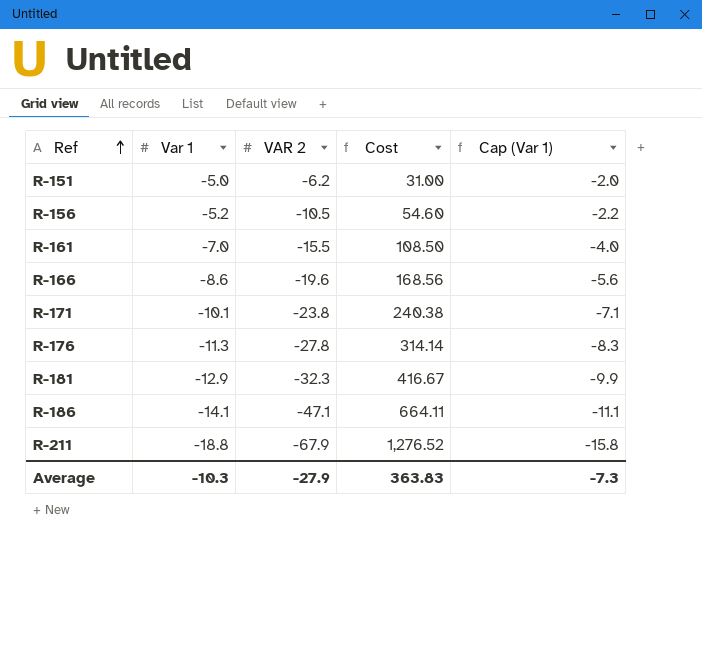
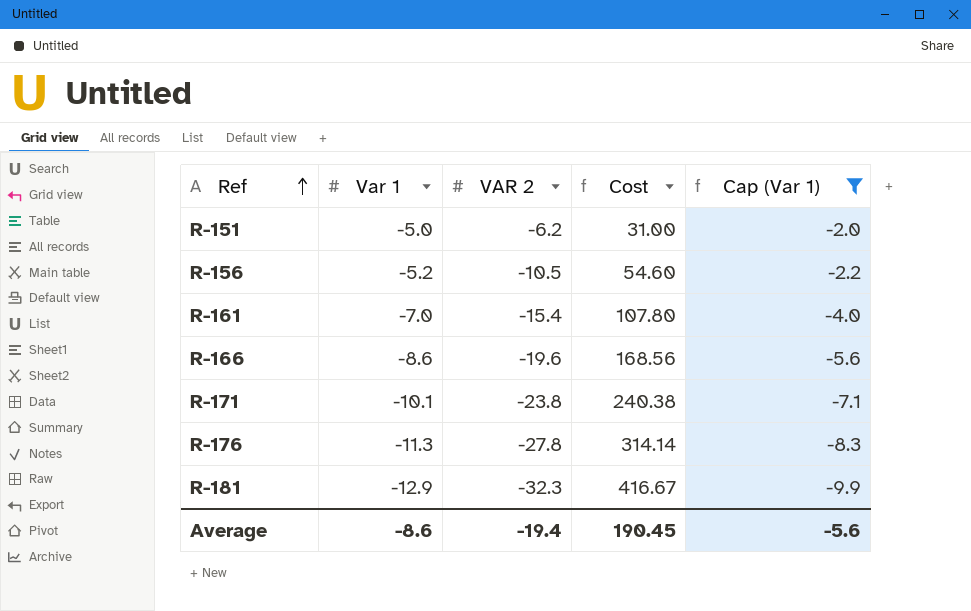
filter: none -> Cap (Var 1) >= -9.9
R-161 | VAR 2: -15.5 -> -15.4
R-161 | Cost: 108.50 -> 107.80
Average | Var 1: -10.3 -> -8.6
Average | VAR 2: -27.9 -> -19.4
Average | Cost: 363.83 -> 190.45
Average | Cap (Var 1): -7.3 -> -5.6

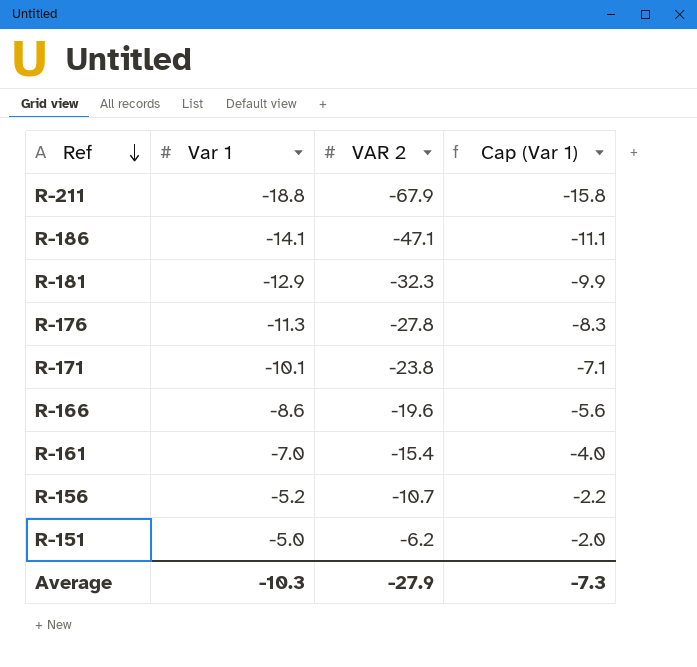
filter: Cap (Var 1) >= -9.9 -> none
row order: Ref ascending -> Ref descending
column Cost | formula: [Var 1] * [VAR 2] -> none
R-156 | VAR 2: -10.5 -> -10.7
Average | Var 1: -8.6 -> -10.3
Average | VAR 2: -19.4 -> -27.9
Average | Cap (Var 1): -5.6 -> -7.3

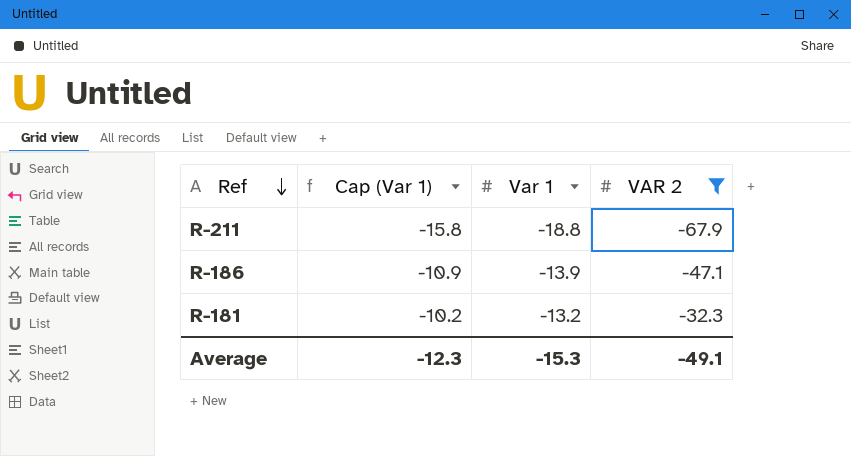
filter: none -> VAR 2 <= -32.3
column Cap (Var 1) | position: 4 -> 2
R-186 | Cap (Var 1): -11.1 -> -10.9
R-186 | Var 1: -14.1 -> -13.9
R-181 | Cap (Var 1): -9.9 -> -10.2
R-181 | Var 1: -12.9 -> -13.2
Average | Cap (Var 1): -7.3 -> -12.3
Average | Var 1: -10.3 -> -15.3
Average | VAR 2: -27.9 -> -49.1

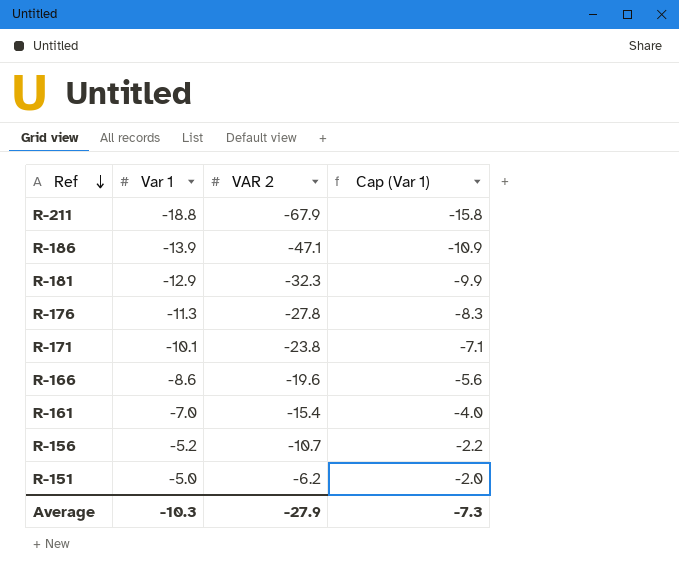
filter: VAR 2 <= -32.3 -> none
column Cap (Var 1) | position: 2 -> 4
R-181 | Var 1: -13.2 -> -12.9
R-181 | Cap (Var 1): -10.2 -> -9.9
Average | Var 1: -15.3 -> -10.3
Average | VAR 2: -49.1 -> -27.9
Average | Cap (Var 1): -12.3 -> -7.3

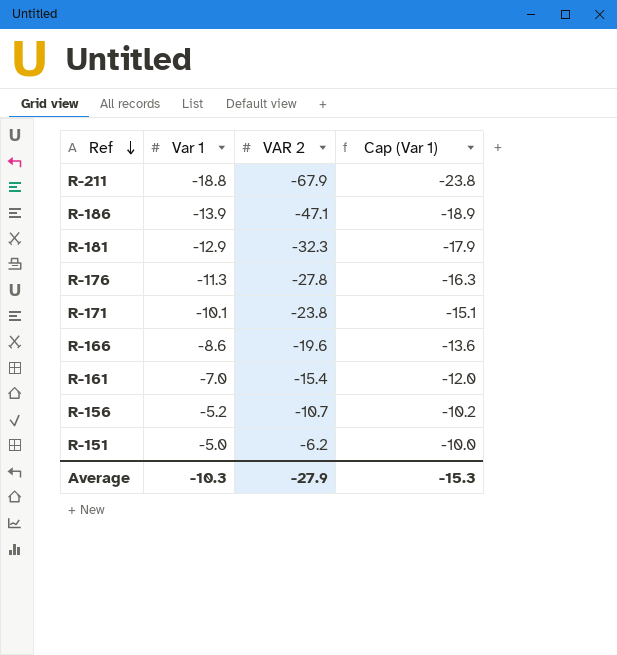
column Cap (Var 1) | formula: [Var 1] + 3 -> [Var 1] - 5
Average | Cap (Var 1): -7.3 -> -15.3

